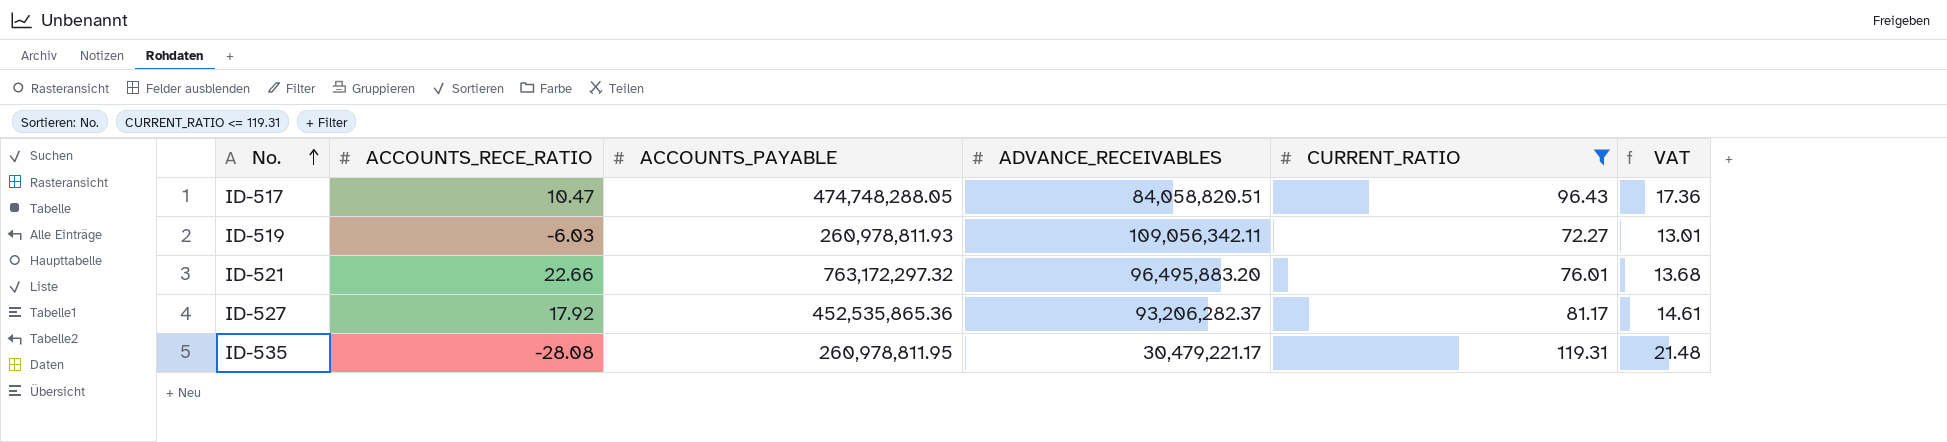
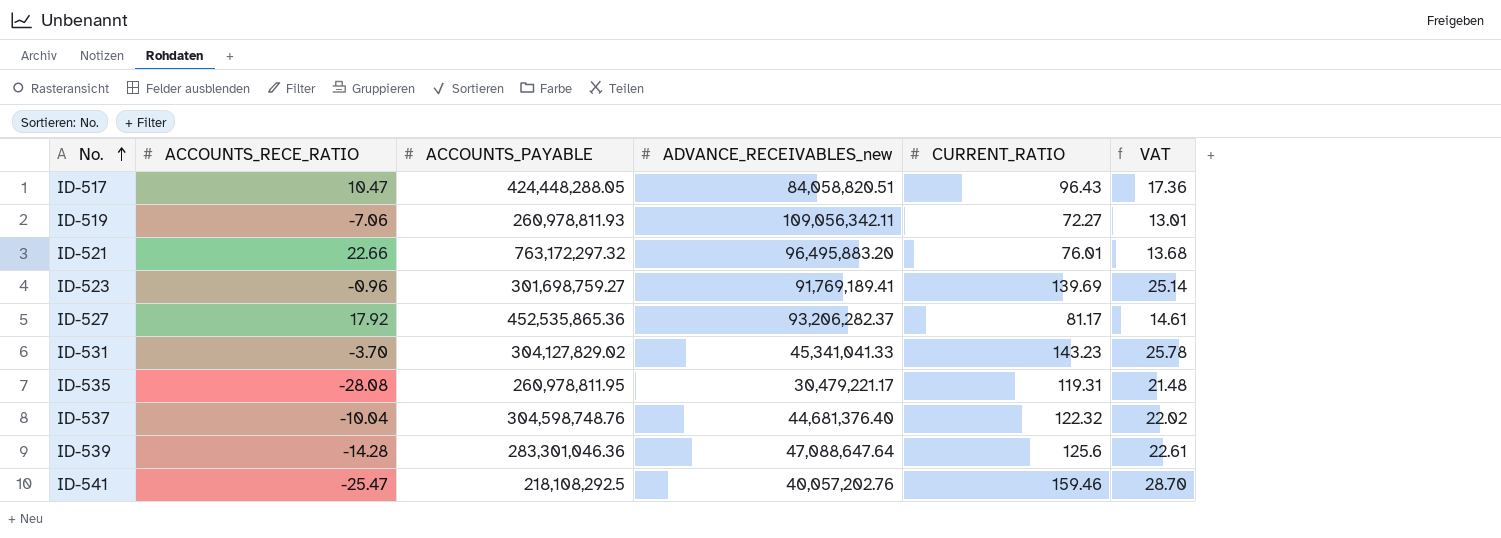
filter: CURRENT_RATIO <= 119.31 -> none
column name: ADVANCE_RECEIVABLES -> ADVANCE_RECEIVABLES_new
ID-517 | ACCOUNTS_PAYABLE: 474,748,288.05 -> 424,448,288.05
ID-519 | ACCOUNTS_RECE_RATIO: -6.03 -> -7.06

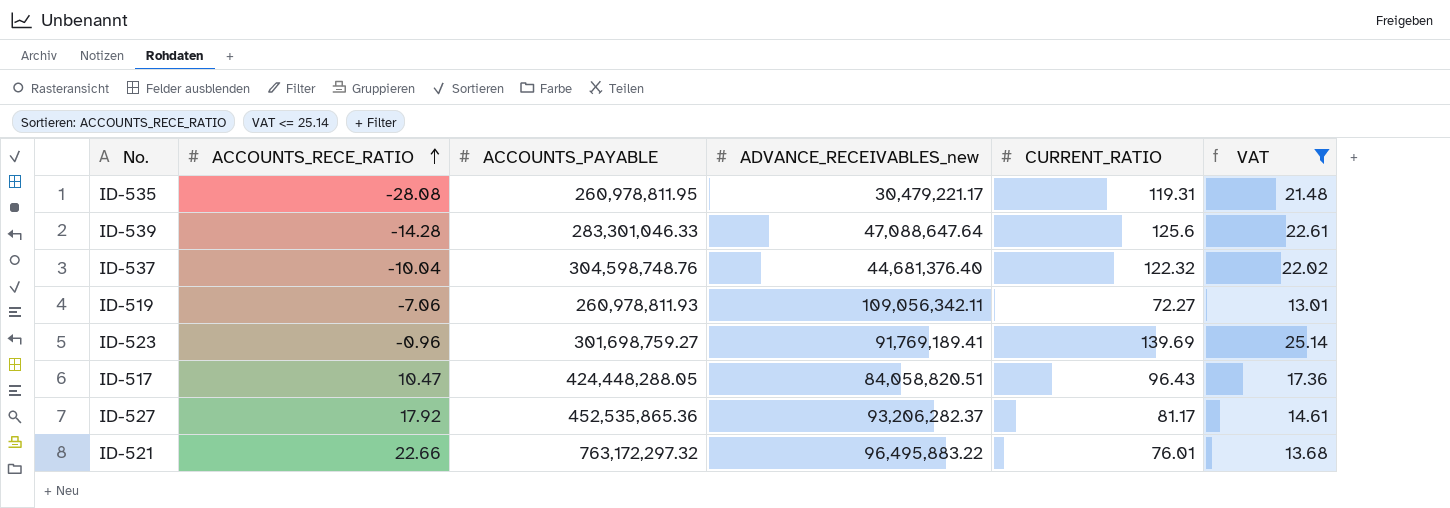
filter: none -> VAT <= 25.14
row order: No. ascending -> ACCOUNTS_RECE_RATIO ascending
ID-539 | ACCOUNTS_PAYABLE: 283,301,046.36 -> 283,301,046.33
ID-521 | ADVANCE_RECEIVABLES_new: 96,495,883.20 -> 96,495,883.22

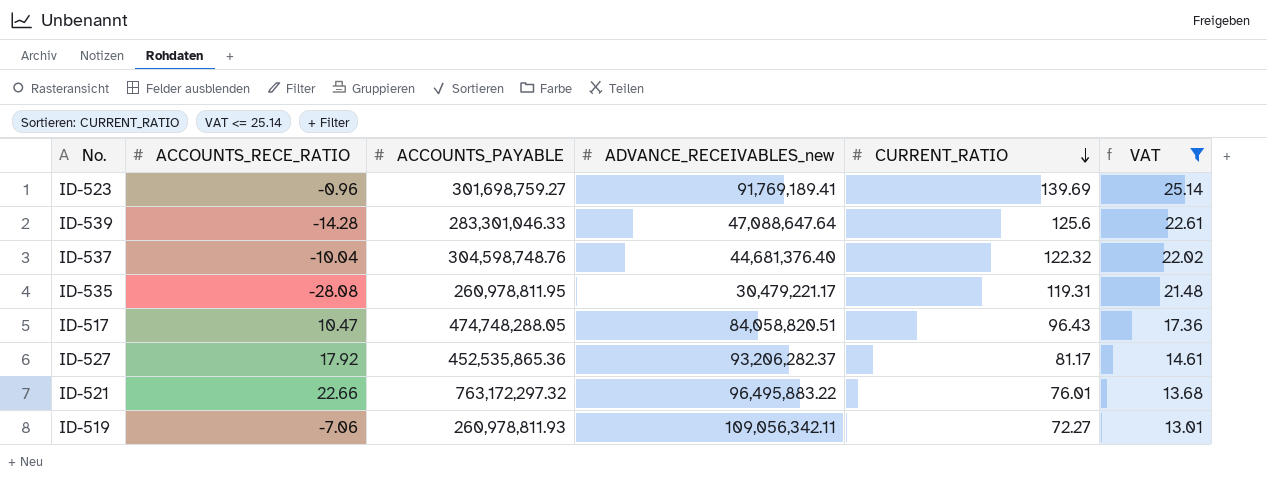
row order: ACCOUNTS_RECE_RATIO ascending -> CURRENT_RATIO descending
ID-517 | ACCOUNTS_PAYABLE: 424,448,288.05 -> 474,748,288.05

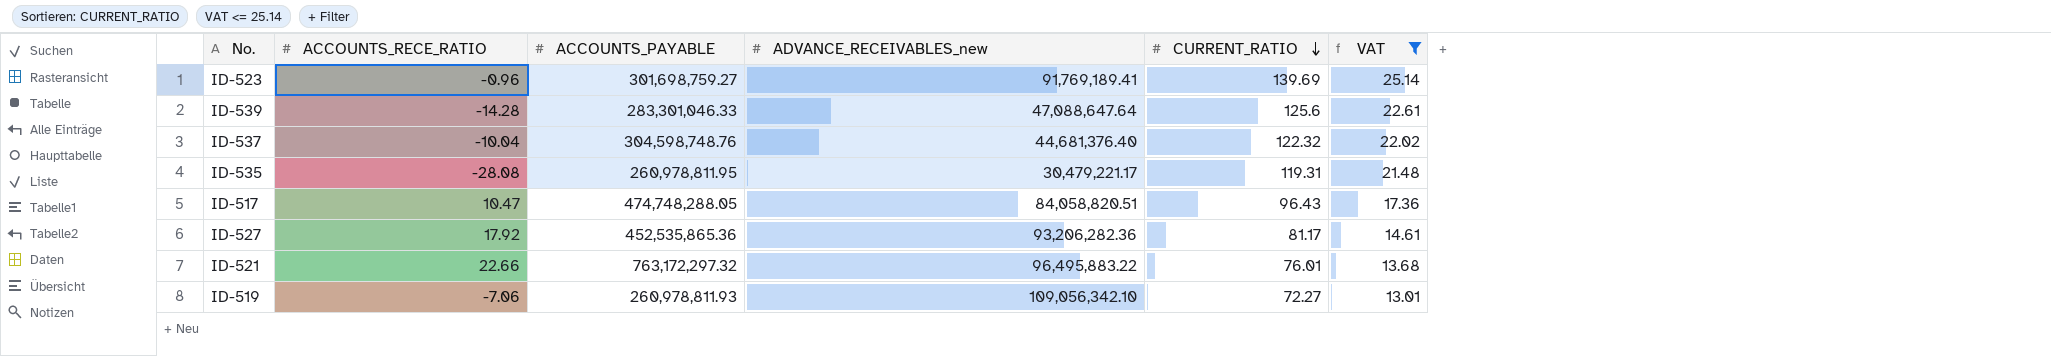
ID-527 | ADVANCE_RECEIVABLES_new: 93,206,282.37 -> 93,206,282.36
ID-519 | ADVANCE_RECEIVABLES_new: 109,056,342.11 -> 109,056,342.10

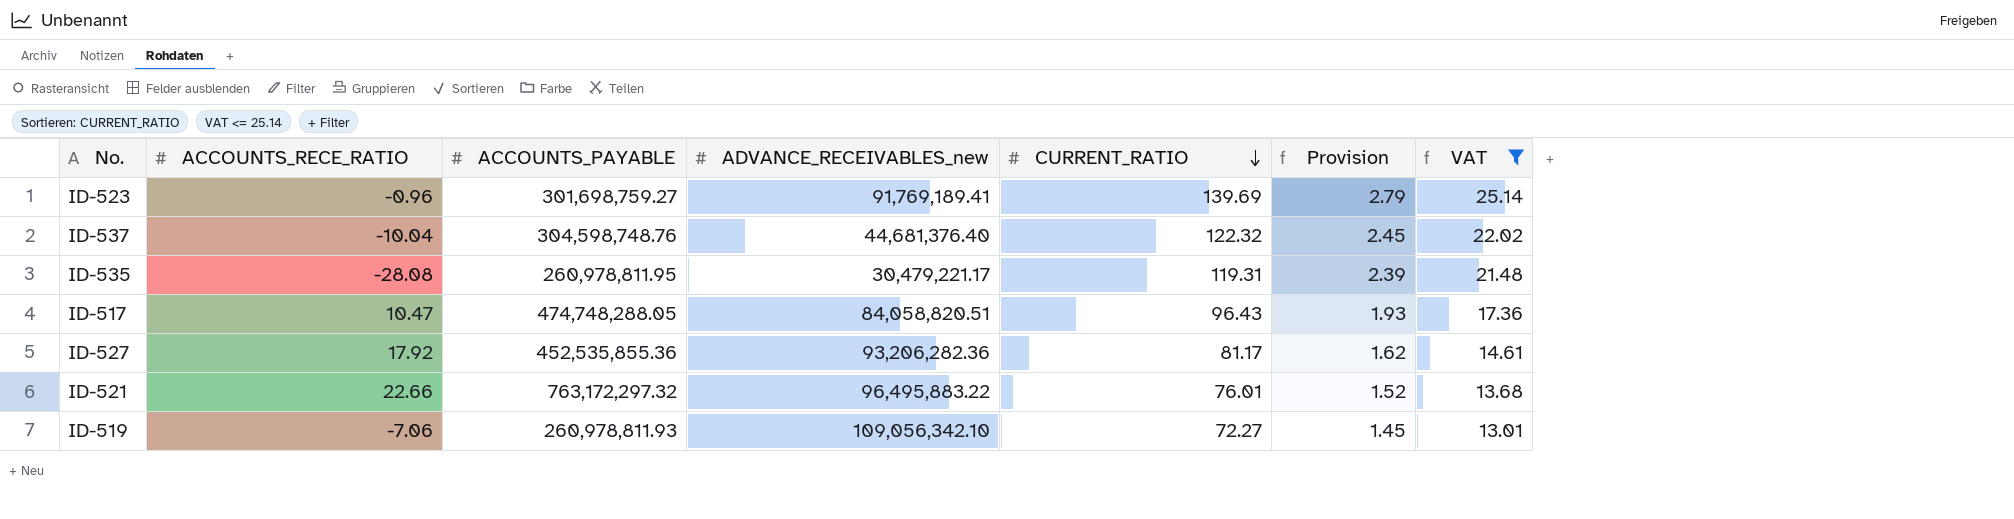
column Provision | formula: none -> [CURRENT_RATIO] * 0.02
row ID-539: -14.28 | 283,301,046.33 | 47,088,647.64 | 125.6 | 22.61 -> none
ID-527 | ACCOUNTS_PAYABLE: 452,535,865.36 -> 452,535,855.36

